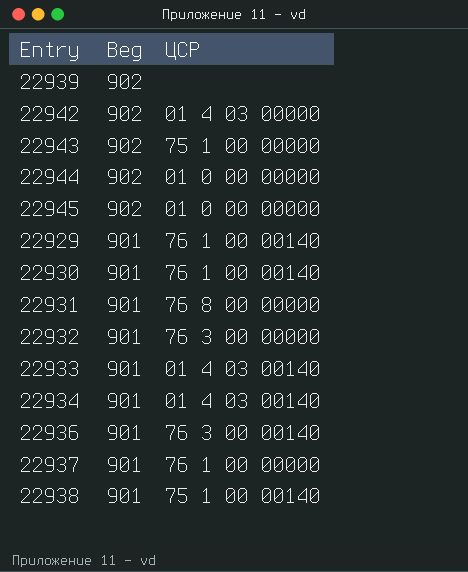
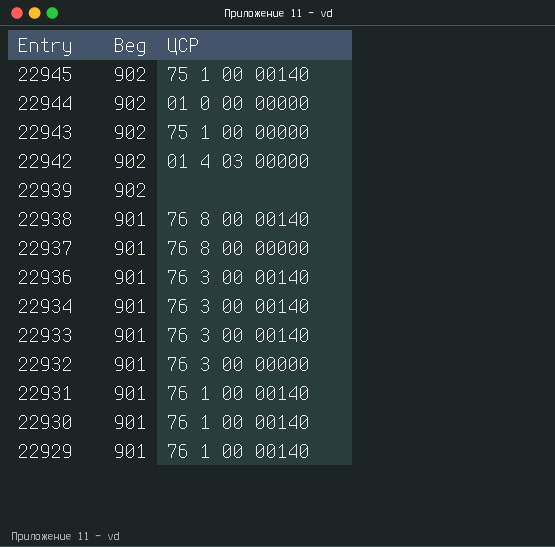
row order: Вед descending -> Entry descending
22945 | ЦСР: 01 0 00 00000 -> 75 1 00 00140
22938 | ЦСР: 75 1 00 00140 -> 76 8 00 00140
22937 | ЦСР: 76 1 00 00000 -> 76 8 00 00000
22934 | ЦСР: 01 4 03 00140 -> 76 3 00 00140
22933 | ЦСР: 01 4 03 00140 -> 76 3 00 00140
22931 | ЦСР: 76 8 00 00000 -> 76 1 00 00140

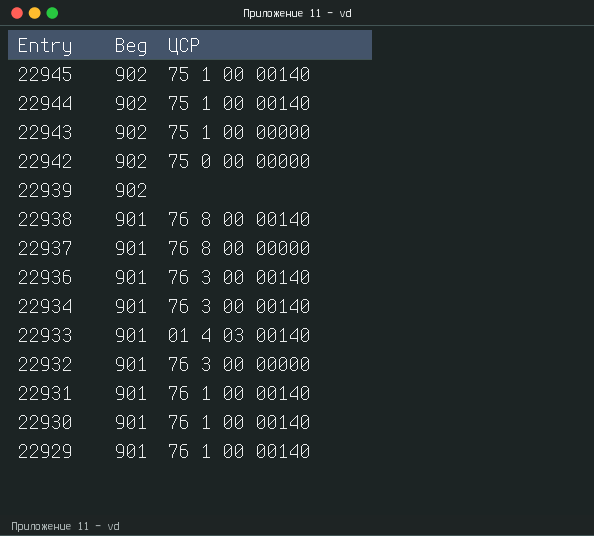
22944 | ЦСР: 01 0 00 00000 -> 75 1 00 00140
22942 | ЦСР: 01 4 03 00000 -> 75 0 00 00000
22933 | ЦСР: 76 3 00 00140 -> 01 4 03 00140

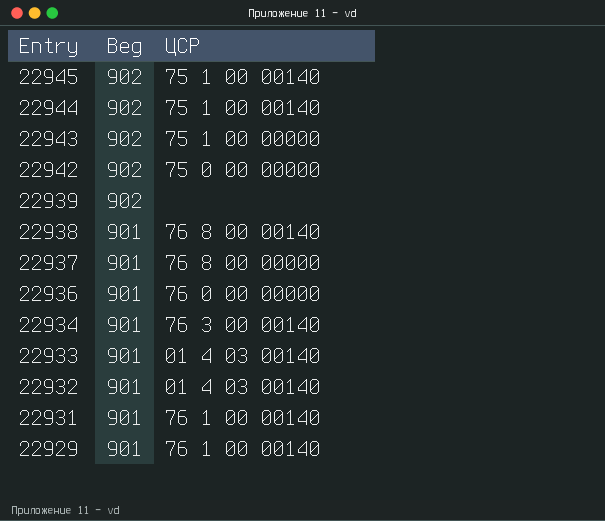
row 22930: 901 | 76 1 00 00140 -> none
22936 | ЦСР: 76 3 00 00140 -> 76 0 00 00000
22932 | ЦСР: 76 3 00 00000 -> 01 4 03 00140

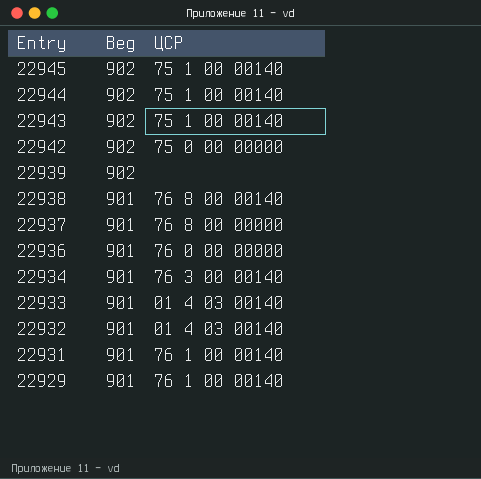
22943 | ЦСР: 75 1 00 00000 -> 75 1 00 00140

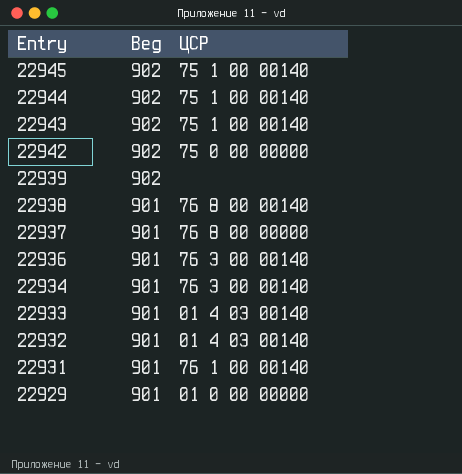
22936 | ЦСР: 76 0 00 00000 -> 76 3 00 00140
22929 | ЦСР: 76 1 00 00140 -> 01 0 00 00000

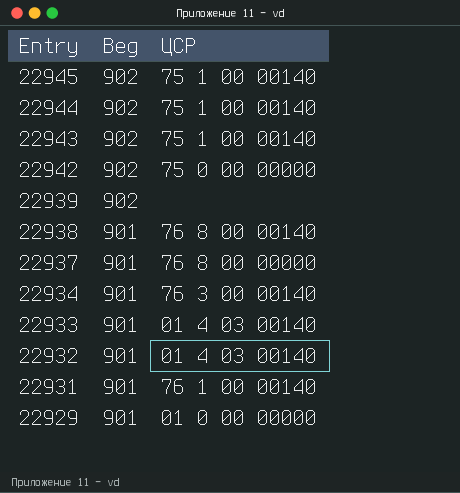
row 22936: 901 | 76 3 00 00140 -> none

